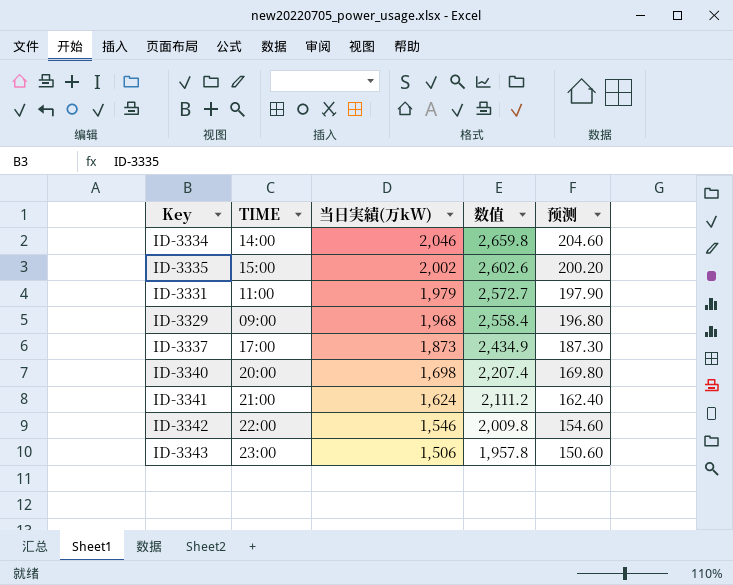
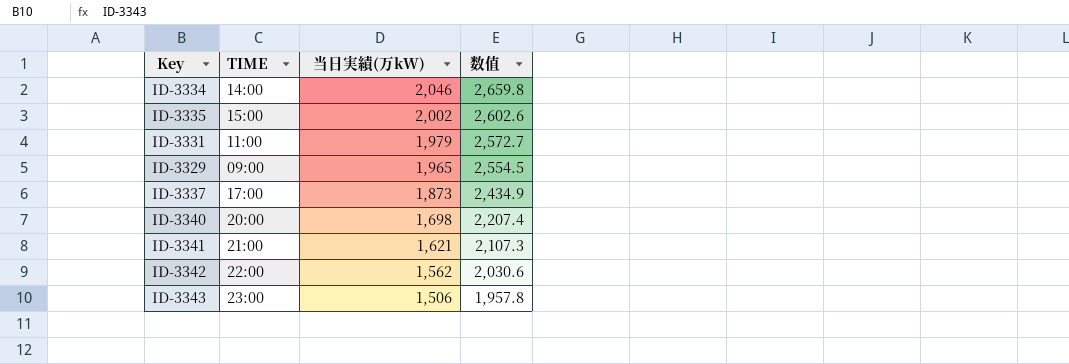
column 预测 | formula: [当日実績(万kW)] * 0.1 -> none
ID-3329 | 当日実績(万kW): 1,968 -> 1,965
ID-3329 | 数值: 2,558.4 -> 2,554.5
ID-3341 | 当日実績(万kW): 1,624 -> 1,621
ID-3341 | 数值: 2,111.2 -> 2,107.3
ID-3342 | 当日実績(万kW): 1,546 -> 1,562
ID-3342 | 数值: 2,009.8 -> 2,030.6

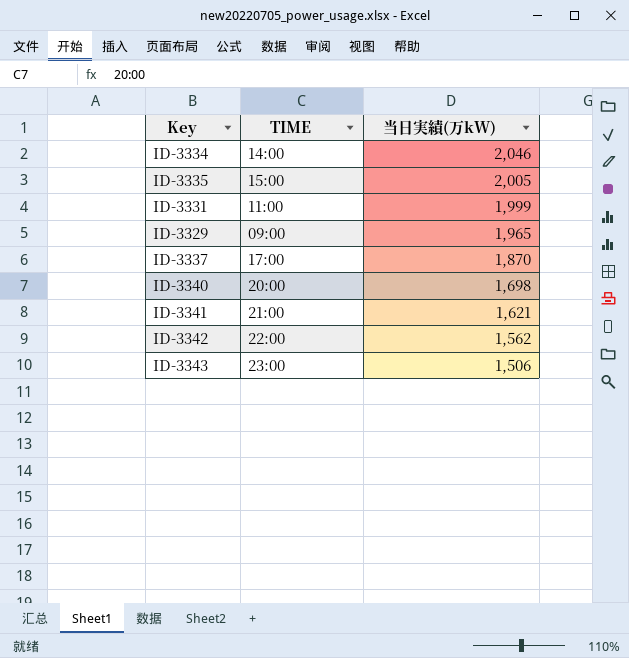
column 数值 | formula: [当日実績(万kW)] * 1.3 -> none
ID-3335 | 当日実績(万kW): 2,002 -> 2,005
ID-3331 | 当日実績(万kW): 1,979 -> 1,999
ID-3337 | 当日実績(万kW): 1,873 -> 1,870

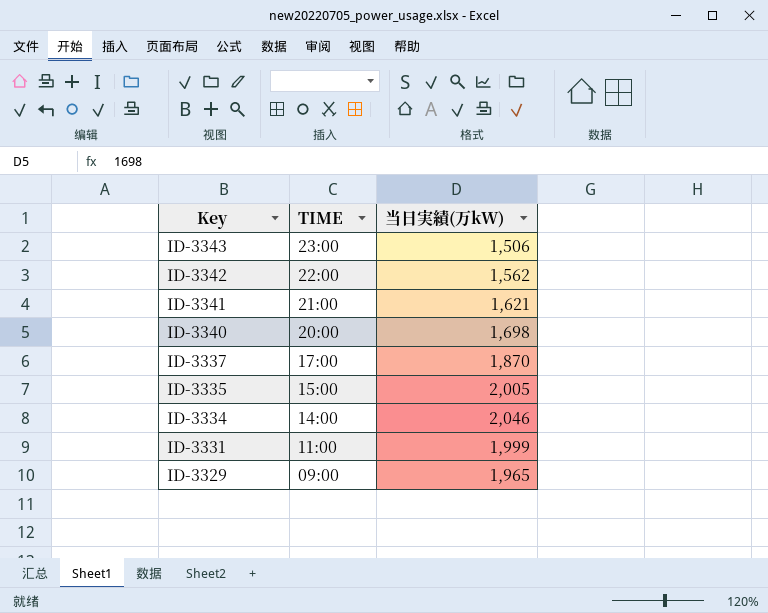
row order: 当日実績(万kW) descending -> Key descending

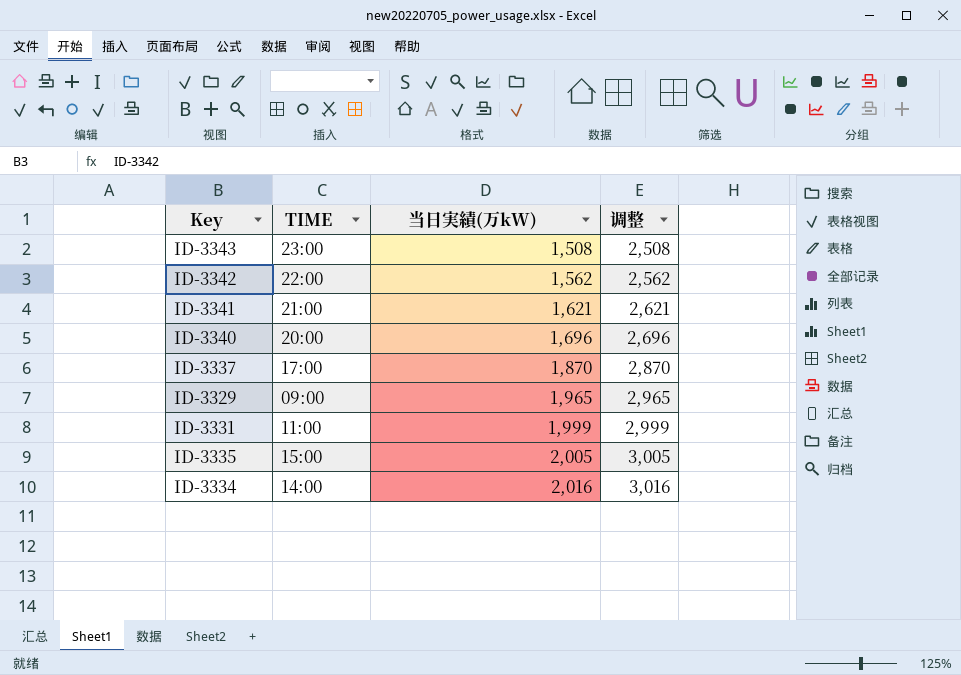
row order: Key descending -> 当日実績(万kW) ascending
column 调整 | formula: none -> [当日実績(万kW)] + 1000
ID-3343 | 当日実績(万kW): 1,506 -> 1,508
ID-3340 | 当日実績(万kW): 1,698 -> 1,696
ID-3334 | 当日実績(万kW): 2,046 -> 2,016

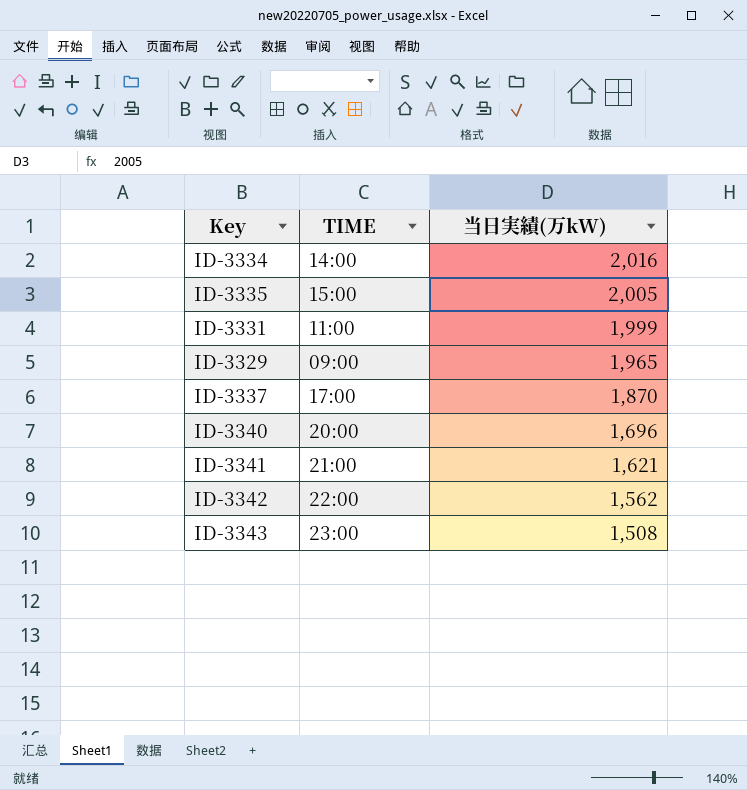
row order: 当日実績(万kW) ascending -> 当日実績(万kW) descending
column 调整 | formula: [当日実績(万kW)] + 1000 -> none

